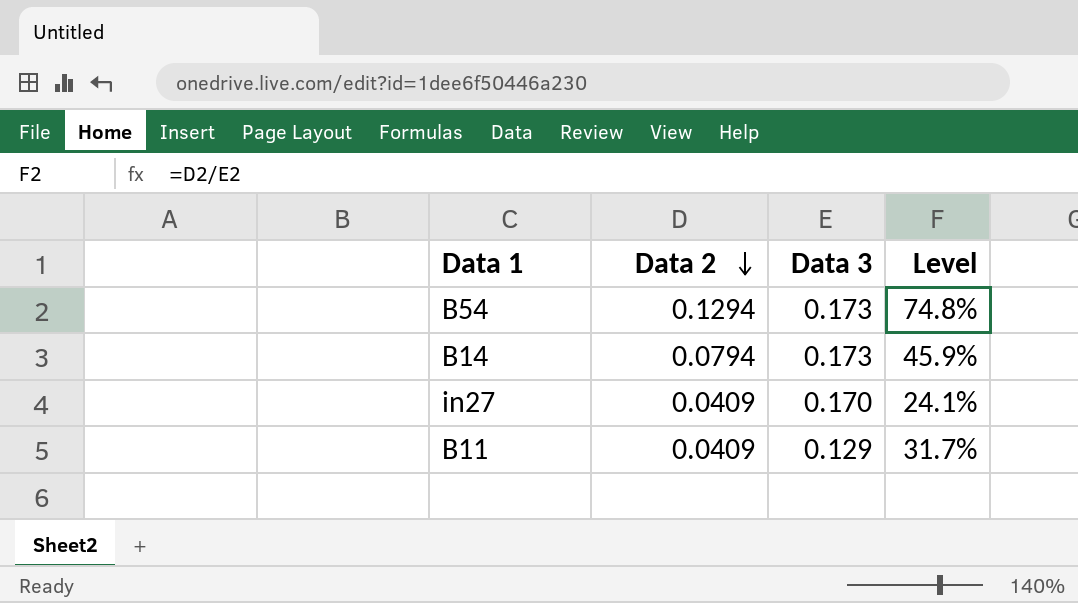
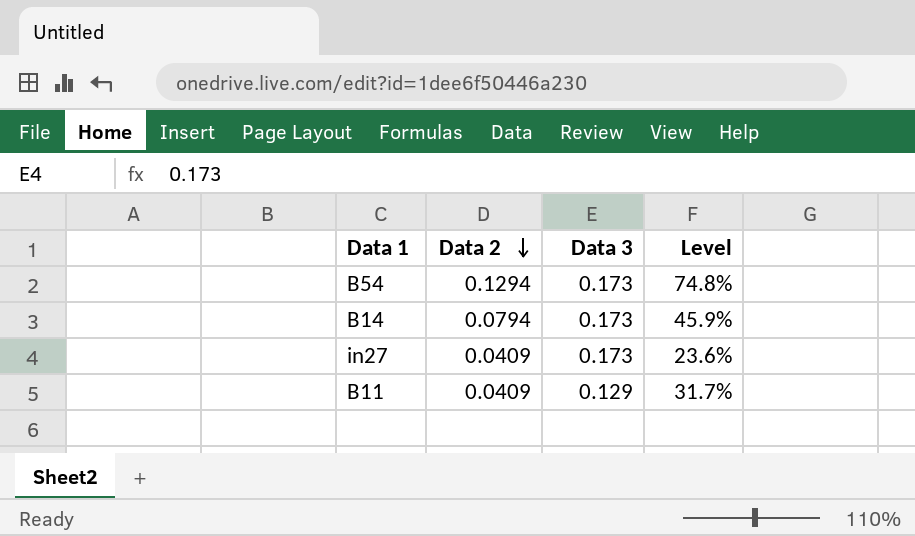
in27 | Data 3: 0.170 -> 0.173
in27 | Level: 24.1% -> 23.6%

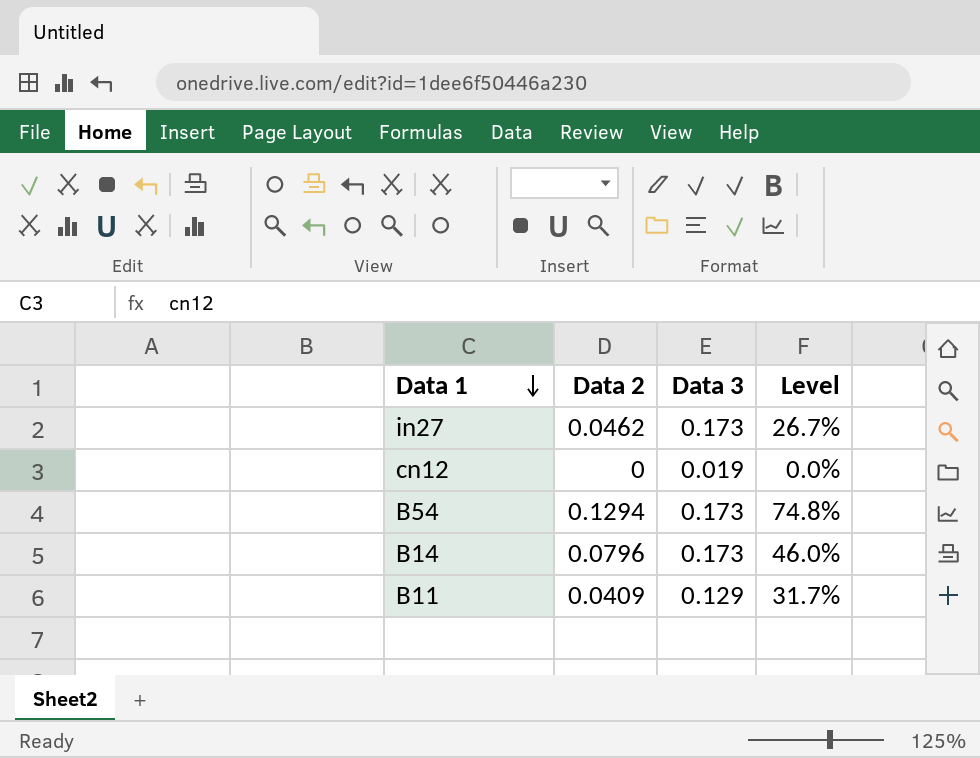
row order: Data 2 descending -> Data 1 descending
in27 | Data 2: 0.0409 -> 0.0462
in27 | Level: 23.6% -> 26.7%
row cn12: none -> 0 | 0.019 | 0.0%
B14 | Data 2: 0.0794 -> 0.0796
B14 | Level: 45.9% -> 46.0%

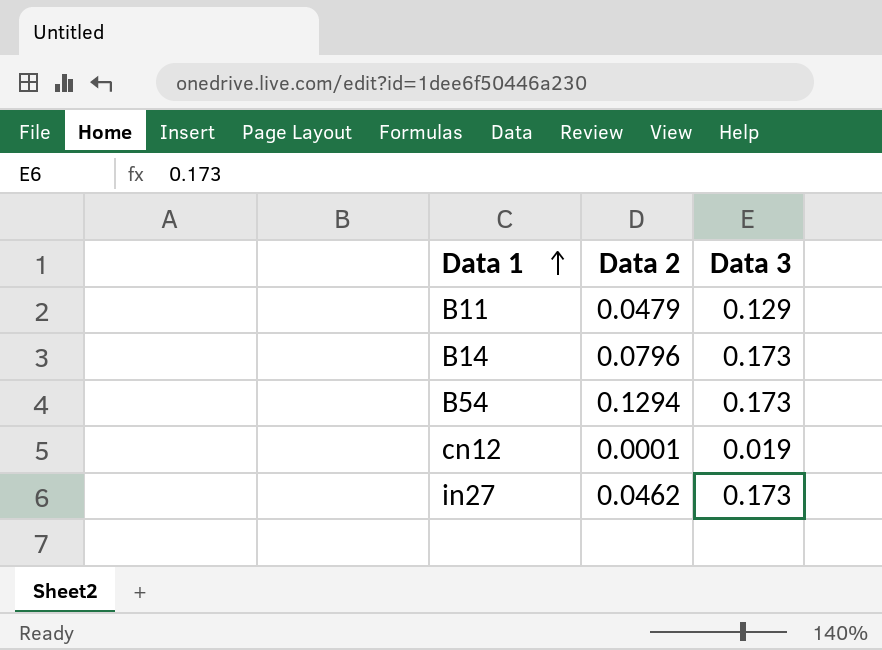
row order: Data 1 descending -> Data 1 ascending
column Level | formula: [Data 2] / [Data 3] -> none
B11 | Data 2: 0.0409 -> 0.0479
cn12 | Data 2: 0 -> 0.0001

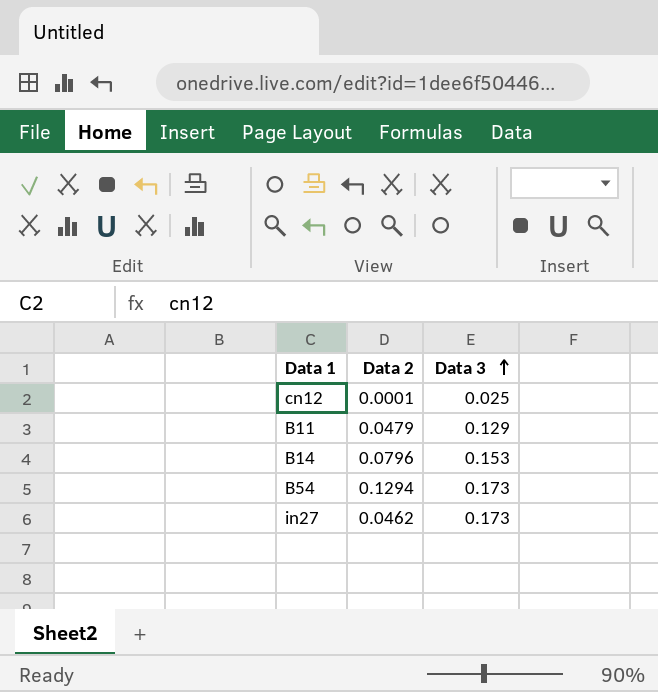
row order: Data 1 ascending -> Data 3 ascending
cn12 | Data 3: 0.019 -> 0.025
B14 | Data 3: 0.173 -> 0.153

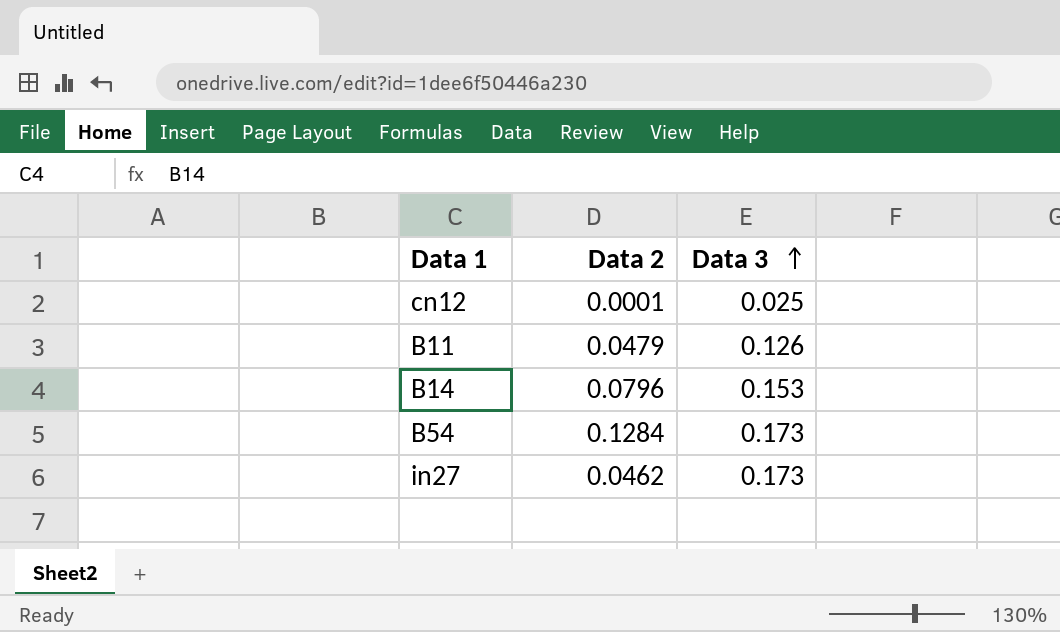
B11 | Data 3: 0.129 -> 0.126
B54 | Data 2: 0.1294 -> 0.1284

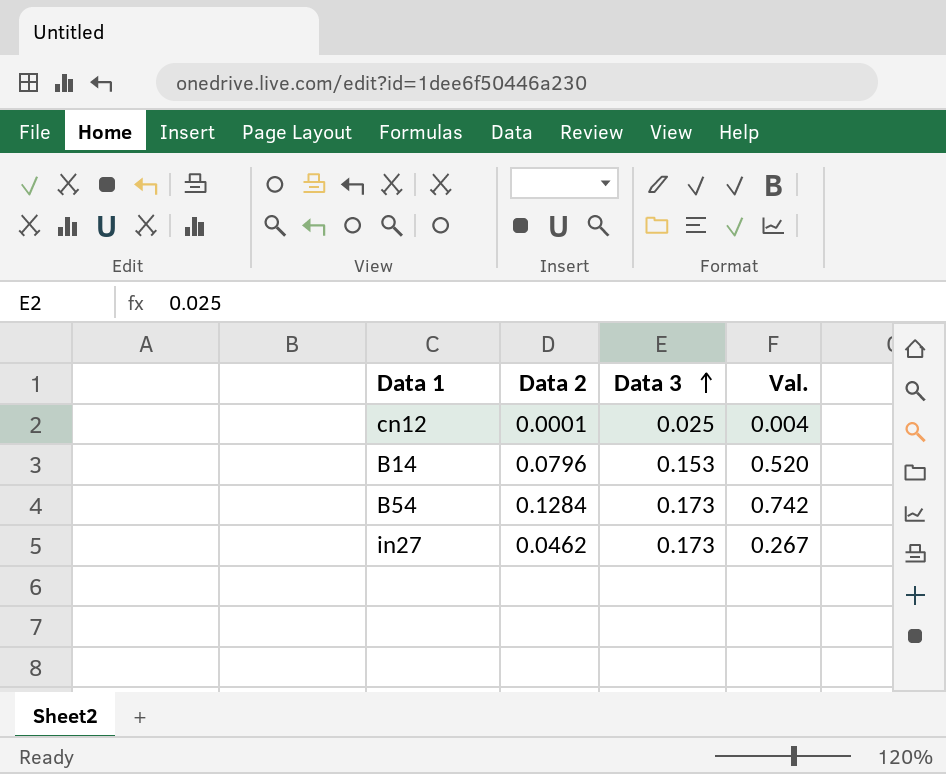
column Val. | formula: none -> [Data 2] / [Data 3]
row B11: 0.0479 | 0.126 -> none

